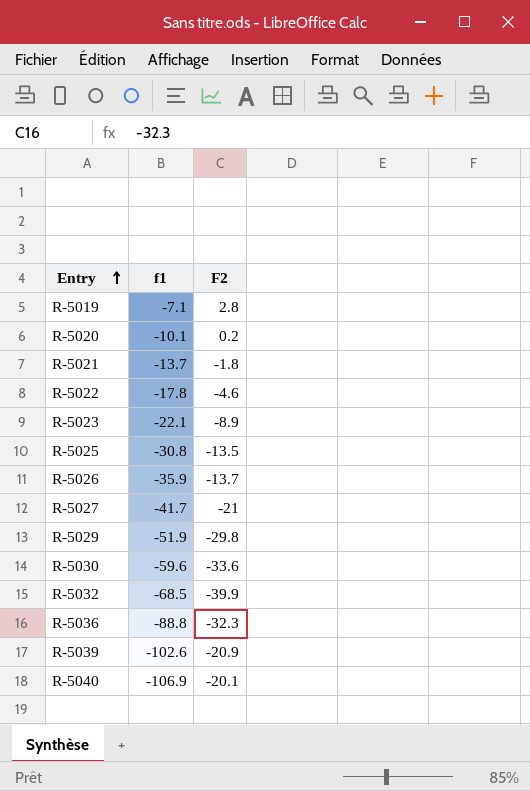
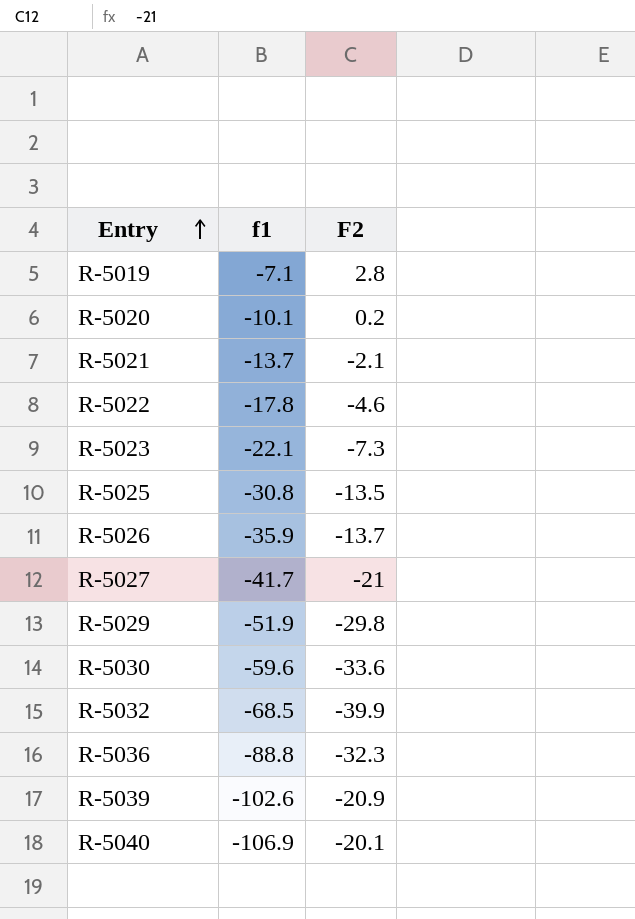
R-5021 | F2: -1.8 -> -2.1
R-5023 | F2: -8.9 -> -7.3

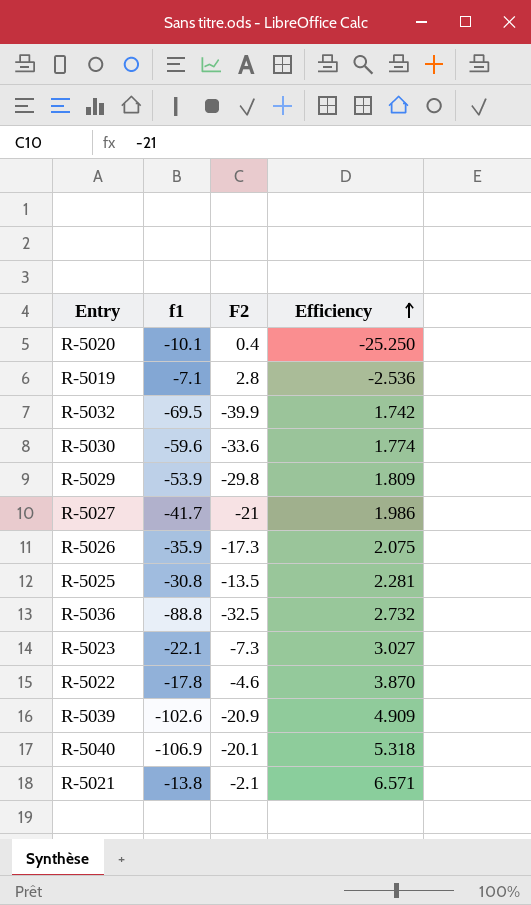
row order: Entry ascending -> Efficiency ascending
column Efficiency | formula: none -> [f1] / [F2]
R-5020 | F2: 0.2 -> 0.4
R-5032 | f1: -68.5 -> -69.5
R-5029 | f1: -51.9 -> -53.9
R-5026 | F2: -13.7 -> -17.3
R-5036 | F2: -32.3 -> -32.5
R-5021 | f1: -13.7 -> -13.8

